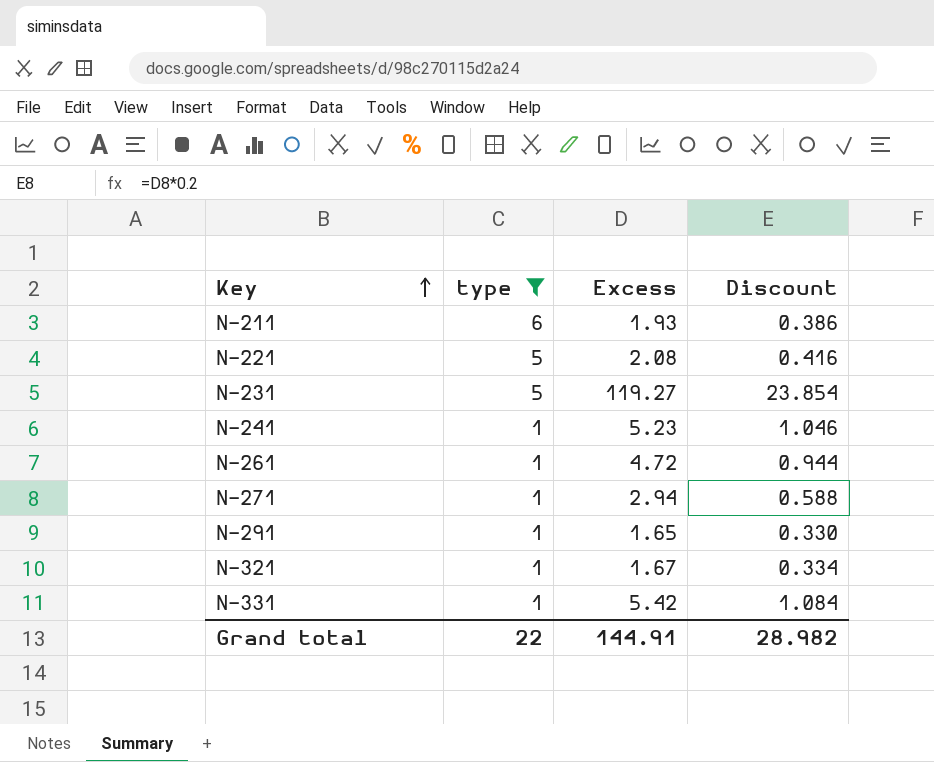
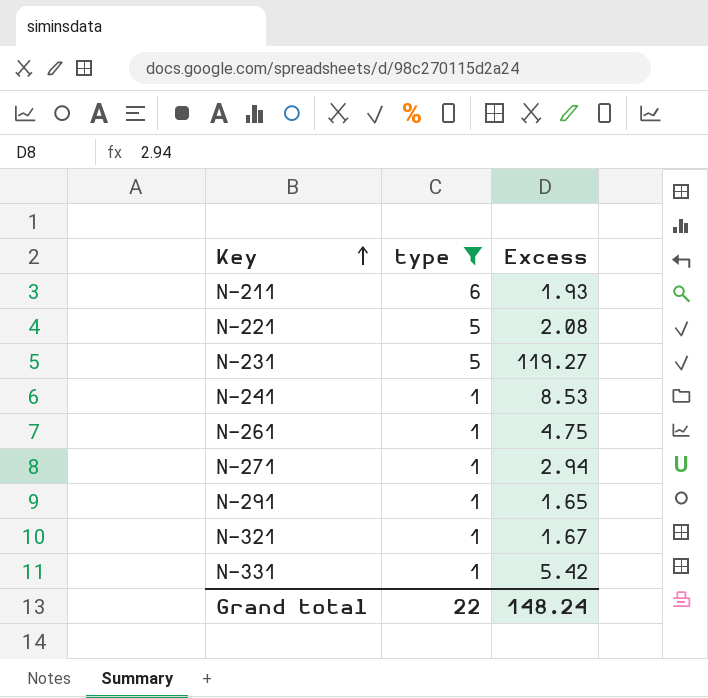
column Discount | formula: [Excess] * 0.2 -> none
N-241 | Excess: 5.23 -> 8.53
N-261 | Excess: 4.72 -> 4.75
Grand total | Excess: 144.91 -> 148.24

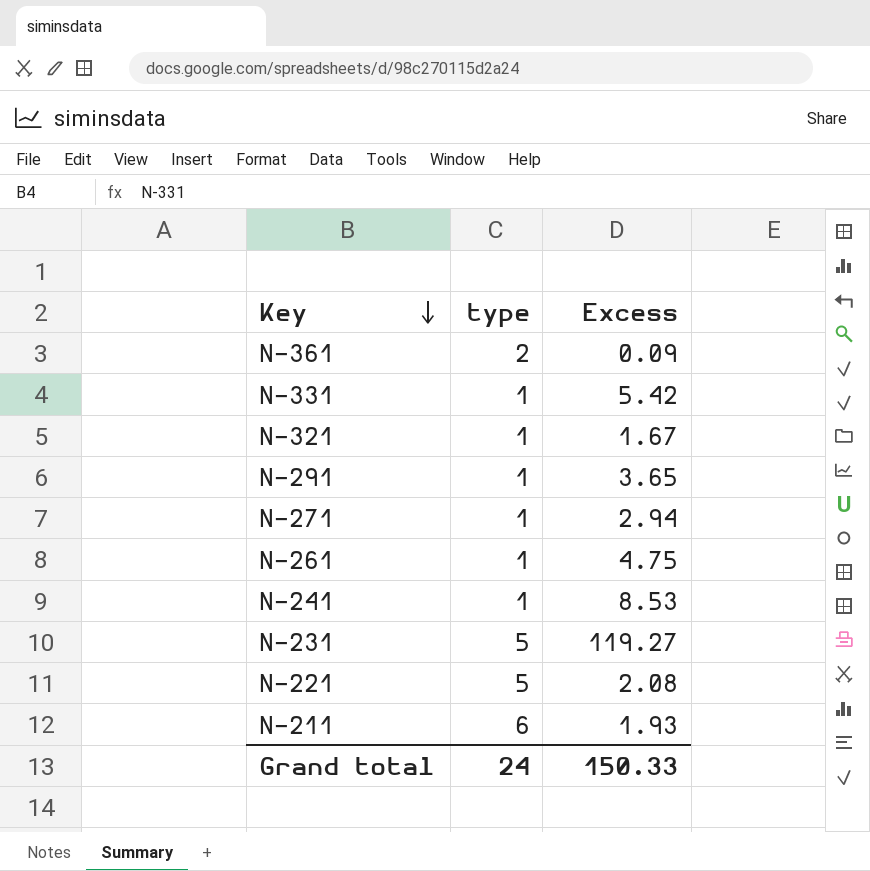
filter: type != 2 -> none
row order: Key ascending -> Key descending
N-291 | Excess: 1.65 -> 3.65
Grand total | type: 22 -> 24
Grand total | Excess: 148.24 -> 150.33

